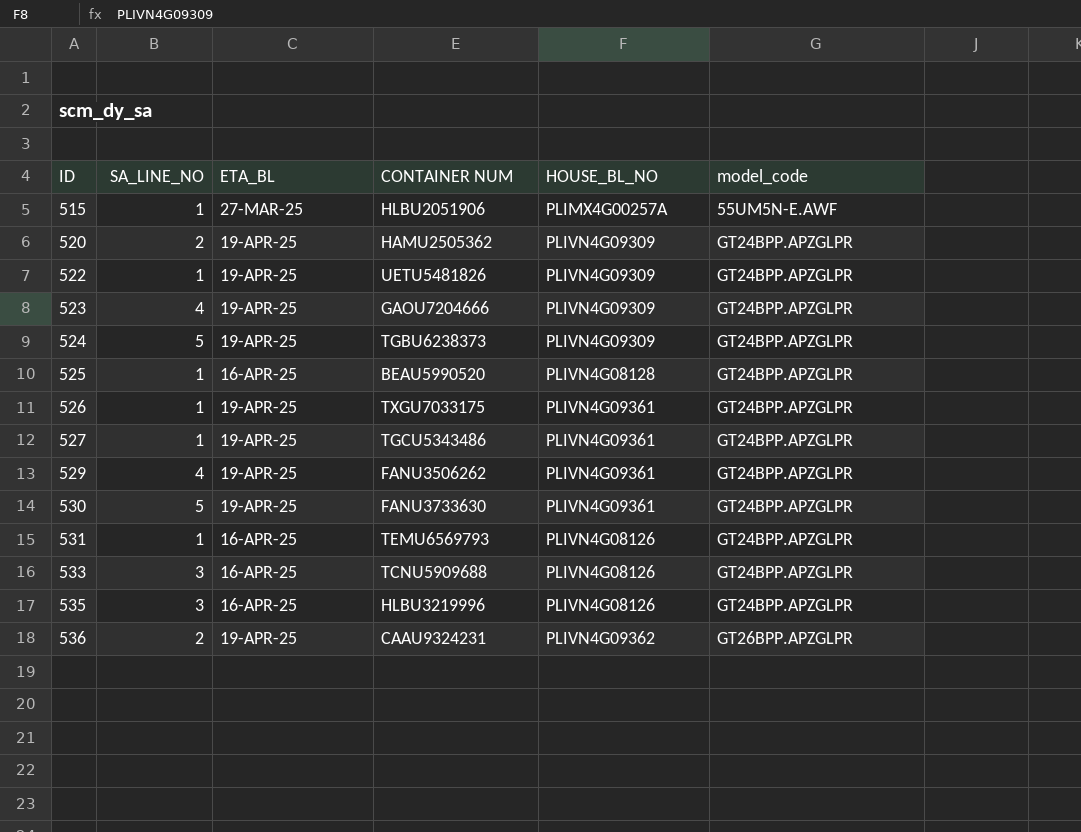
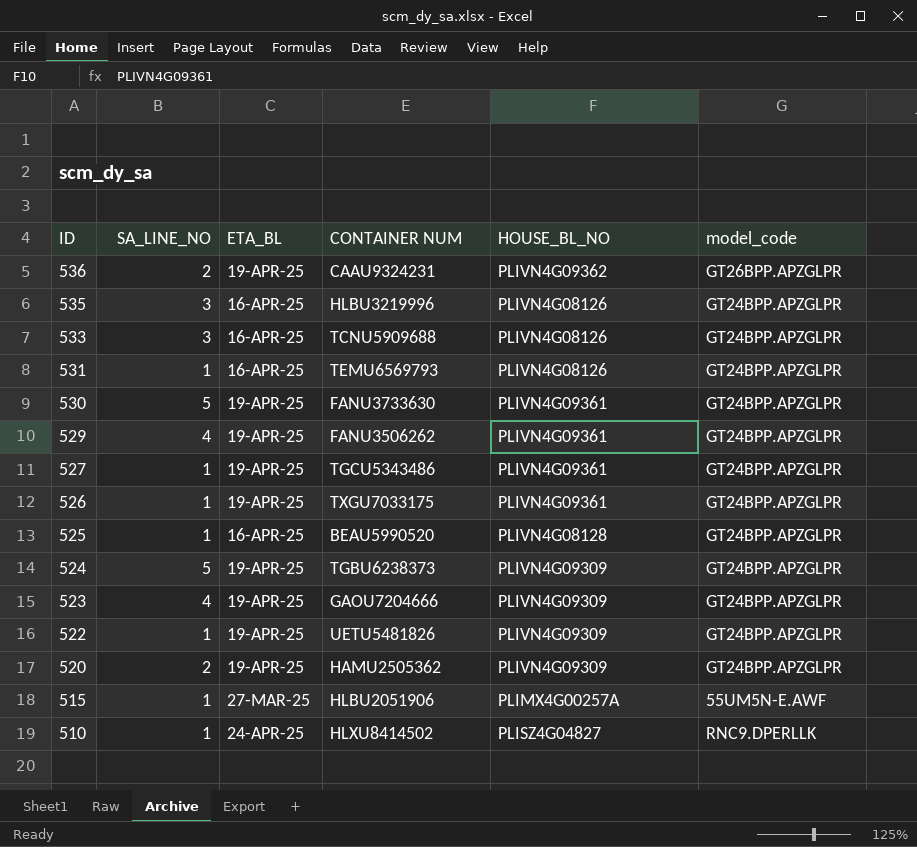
row order: ID ascending -> ID descending
row 510: none -> 1 | 24-APR-25 | HLXU8414502 | PLISZ4G04827 | RNC9.DPERLLK

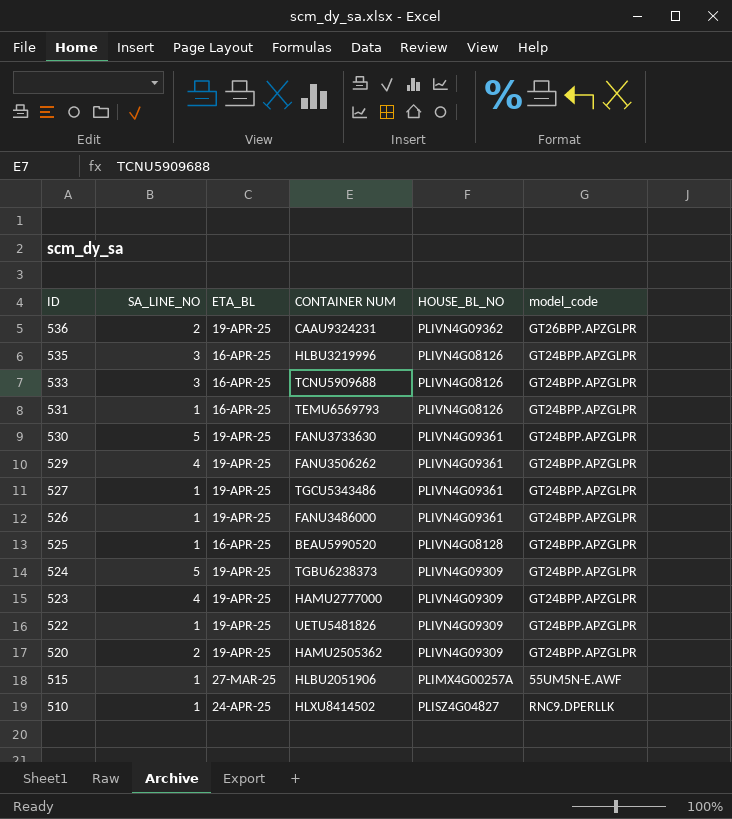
526 | CONTAINER NUM: TXGU7033175 -> FANU3486000
523 | CONTAINER NUM: GAOU7204666 -> HAMU2777000

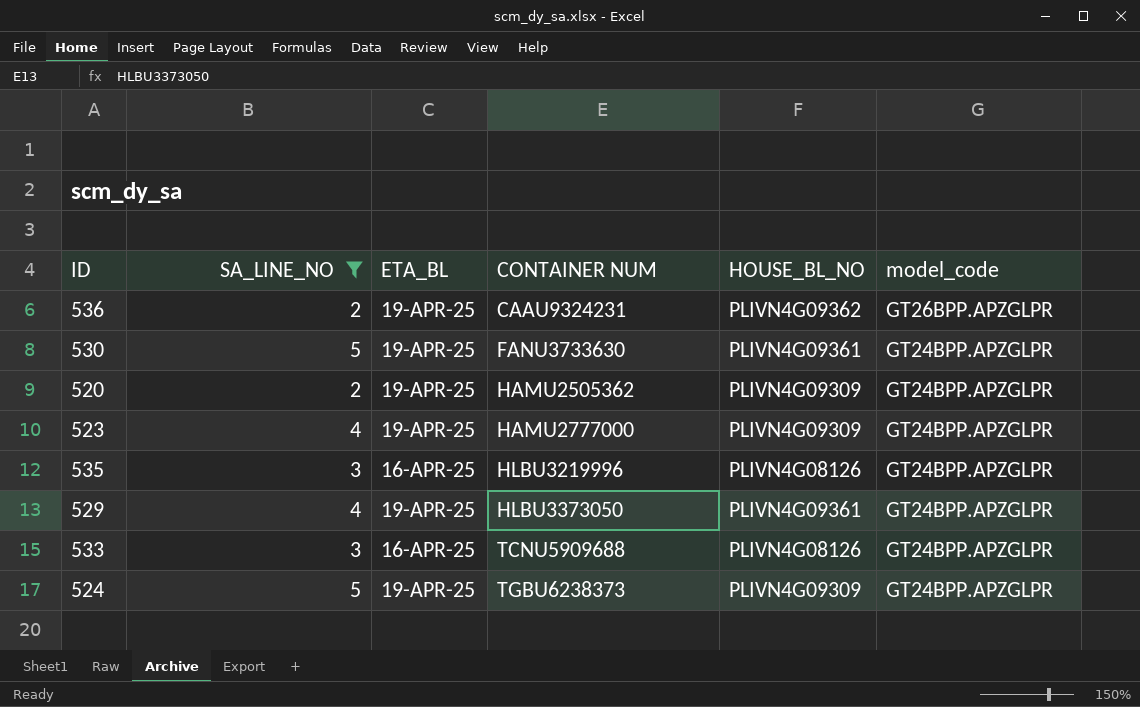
filter: none -> SA_LINE_NO != 1
row order: ID descending -> CONTAINER NUM ascending
529 | CONTAINER NUM: FANU3506262 -> HLBU3373050

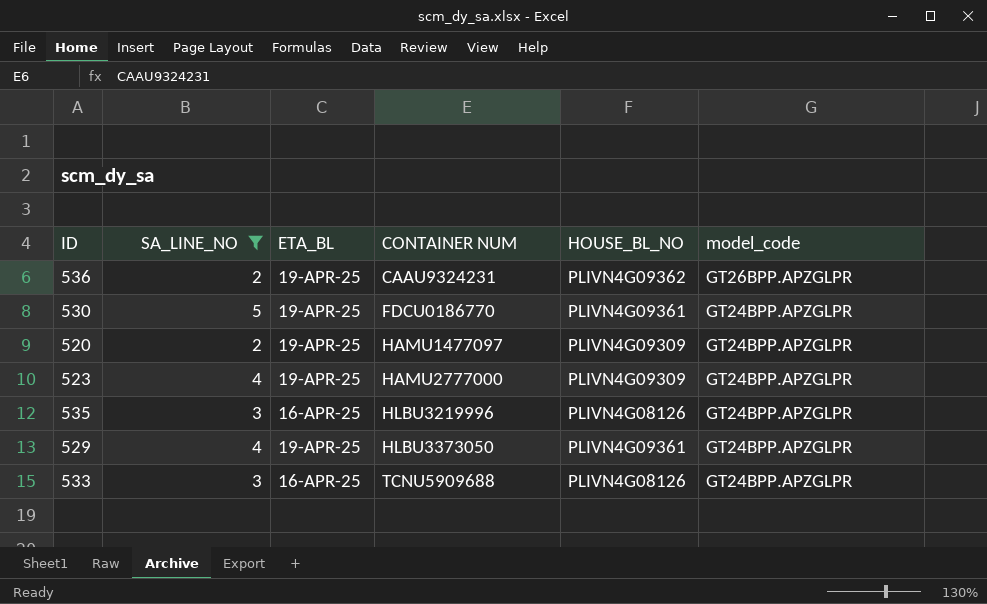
row 524: 5 | 19-APR-25 | TGBU6238373 | PLIVN4G09309 | GT24BPP.APZGLPR -> none
530 | CONTAINER NUM: FANU3733630 -> FDCU0186770
520 | CONTAINER NUM: HAMU2505362 -> HAMU1477097

